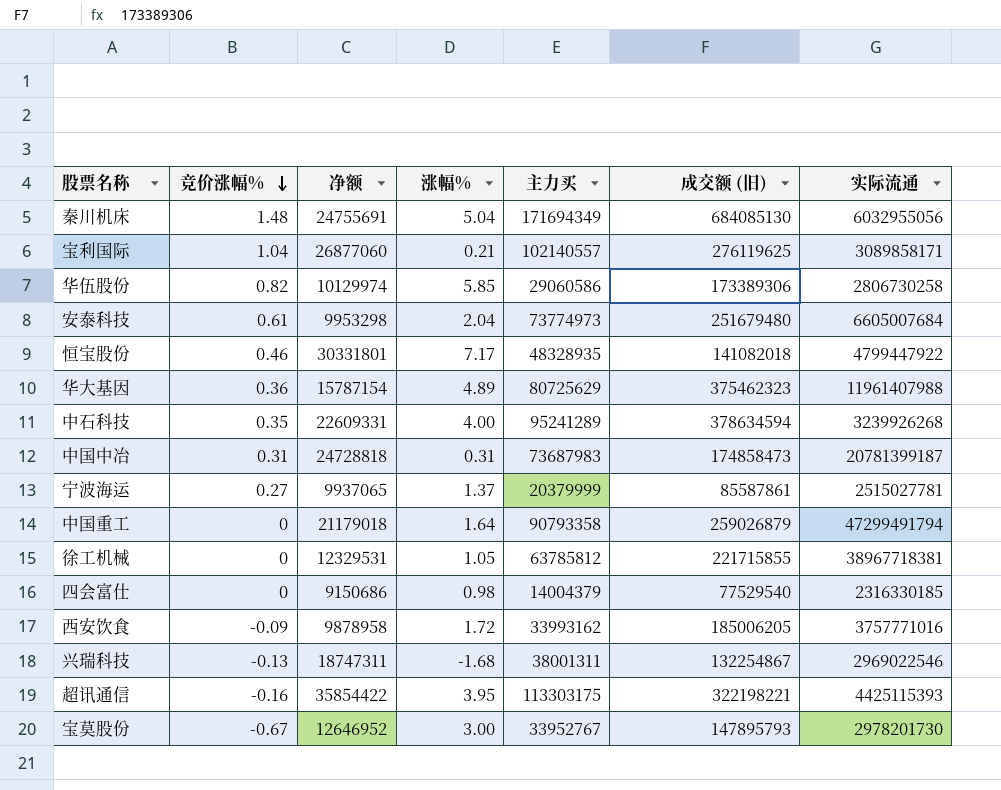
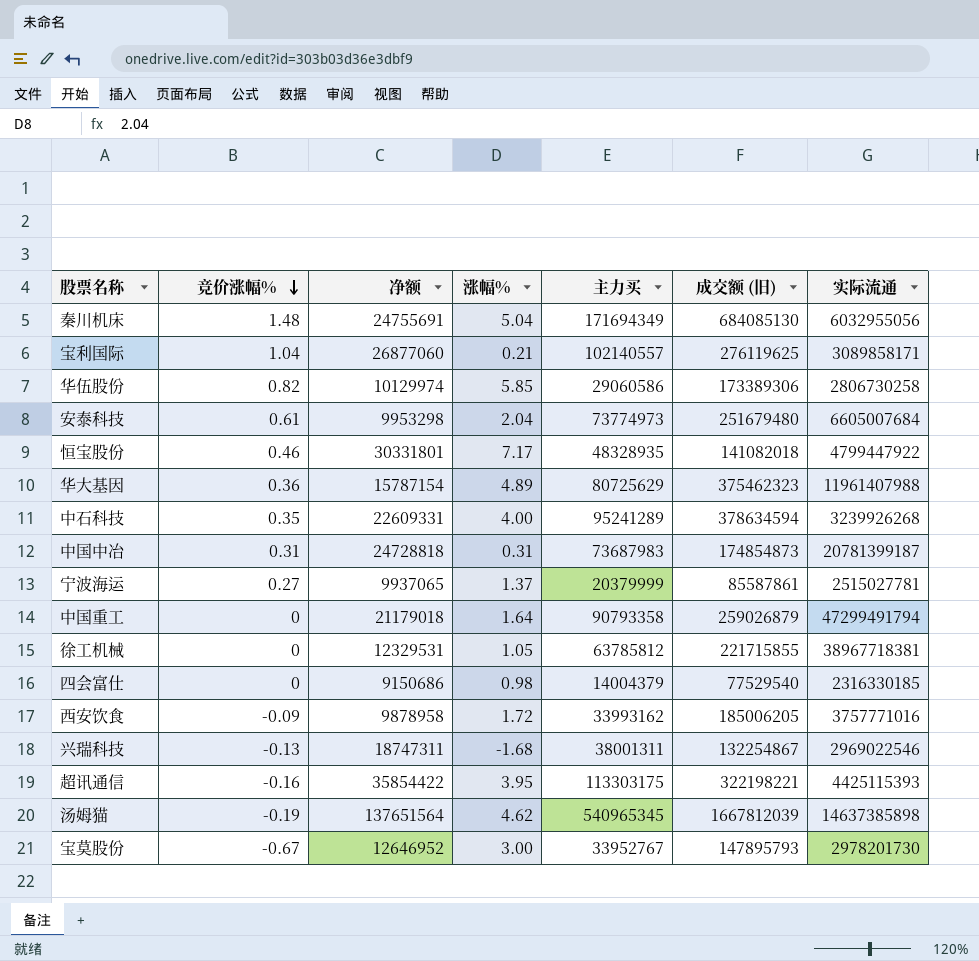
中国中冶 | 成交额 (旧): 174858473 -> 174854873
row 汤姆猫: none -> -0.19 | 137651564 | 4.62 | 540965345 | 1667812039 | 14637385898

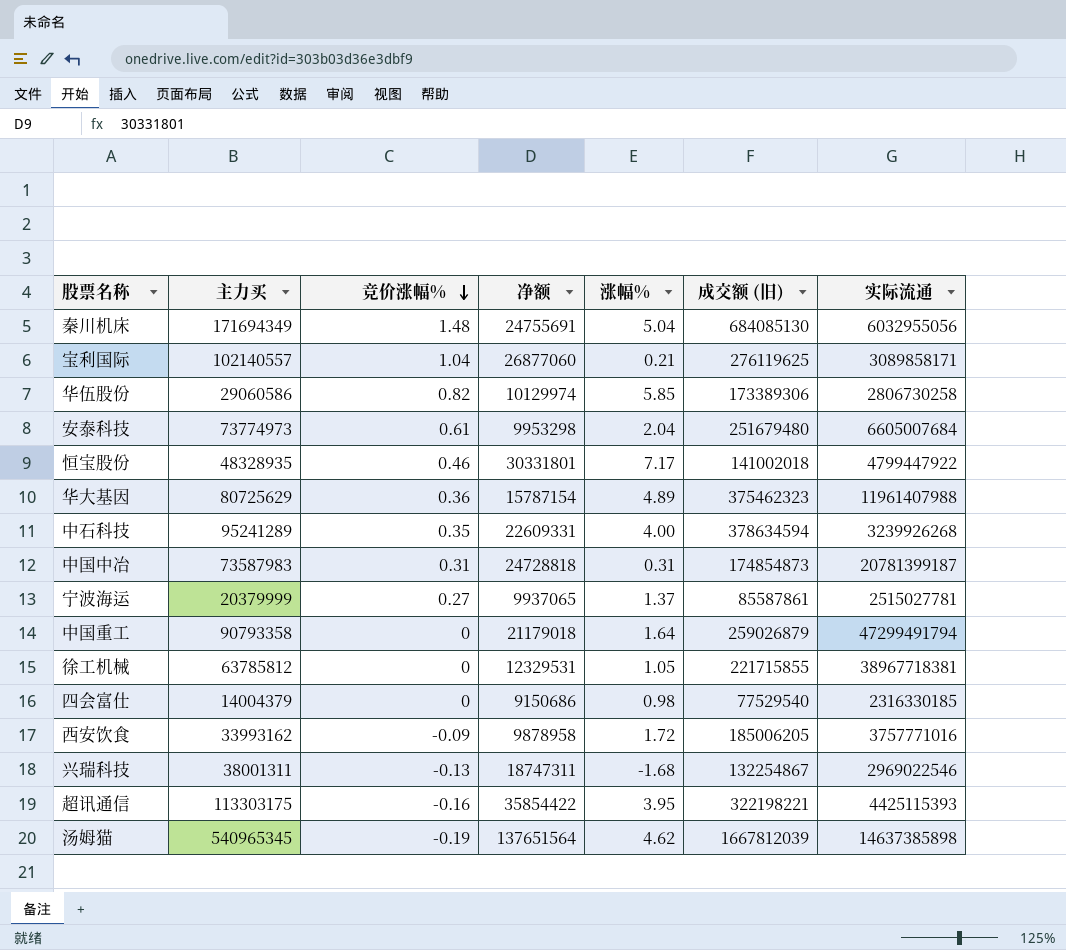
column 主力买 | position: 5 -> 2
row 宝莫股份: -0.67 | 12646952 | 3.00 | 33952767 | 147895793 | 2978201730 -> none
恒宝股份 | 成交额 (旧): 141082018 -> 141002018
中国中冶 | 主力买: 73687983 -> 73587983

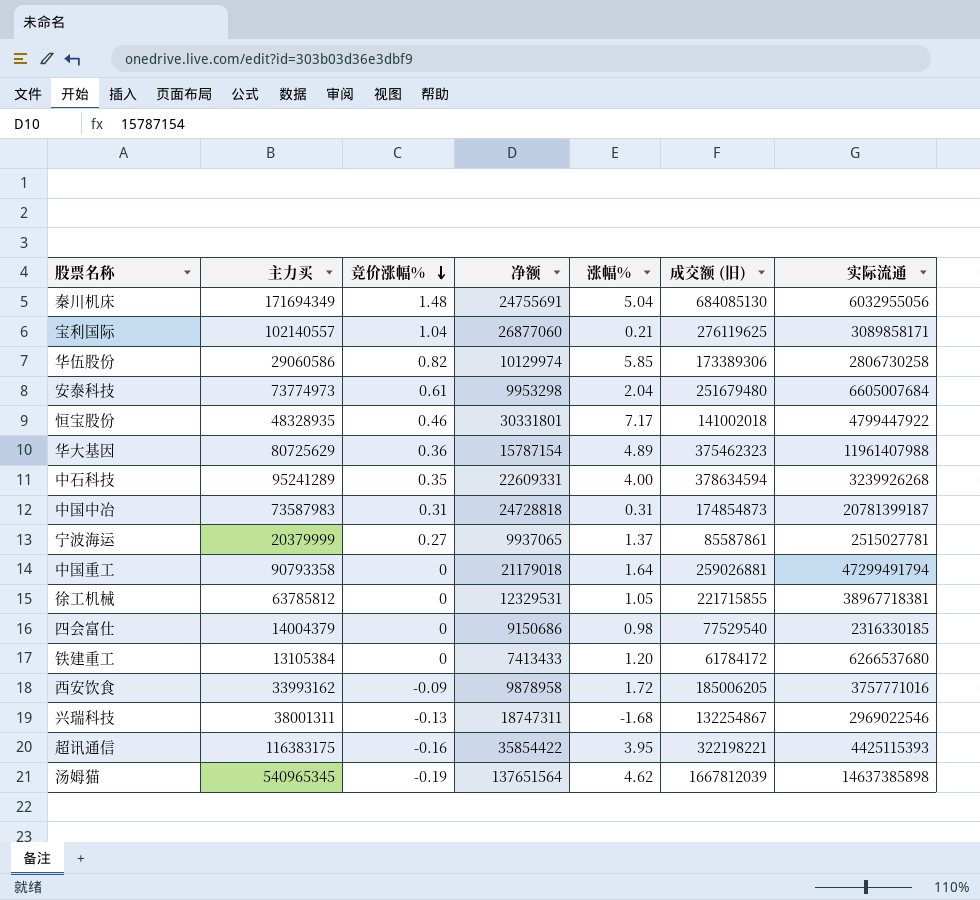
中国重工 | 成交额 (旧): 259026879 -> 259026881
row 铁建重工: none -> 13105384 | 0 | 7413433 | 1.20 | 61784172 | 6266537680
超讯通信 | 主力买: 113303175 -> 116383175

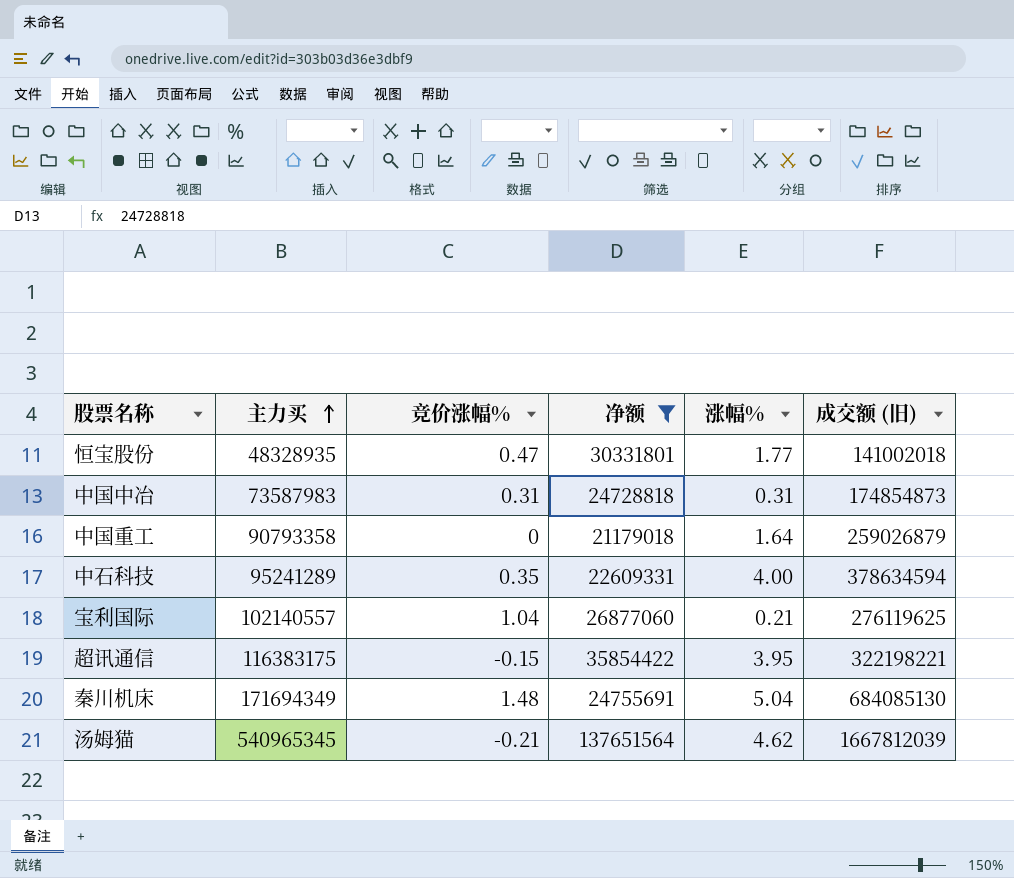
filter: none -> 净额 >= 21179018
row order: 竞价涨幅% descending -> 主力买 ascending
column 实际流通 | position: 7 -> none
恒宝股份 | 竞价涨幅%: 0.46 -> 0.47
恒宝股份 | 涨幅%: 7.17 -> 1.77
中国重工 | 成交额 (旧): 259026881 -> 259026879
超讯通信 | 竞价涨幅%: -0.16 -> -0.15
汤姆猫 | 竞价涨幅%: -0.19 -> -0.21

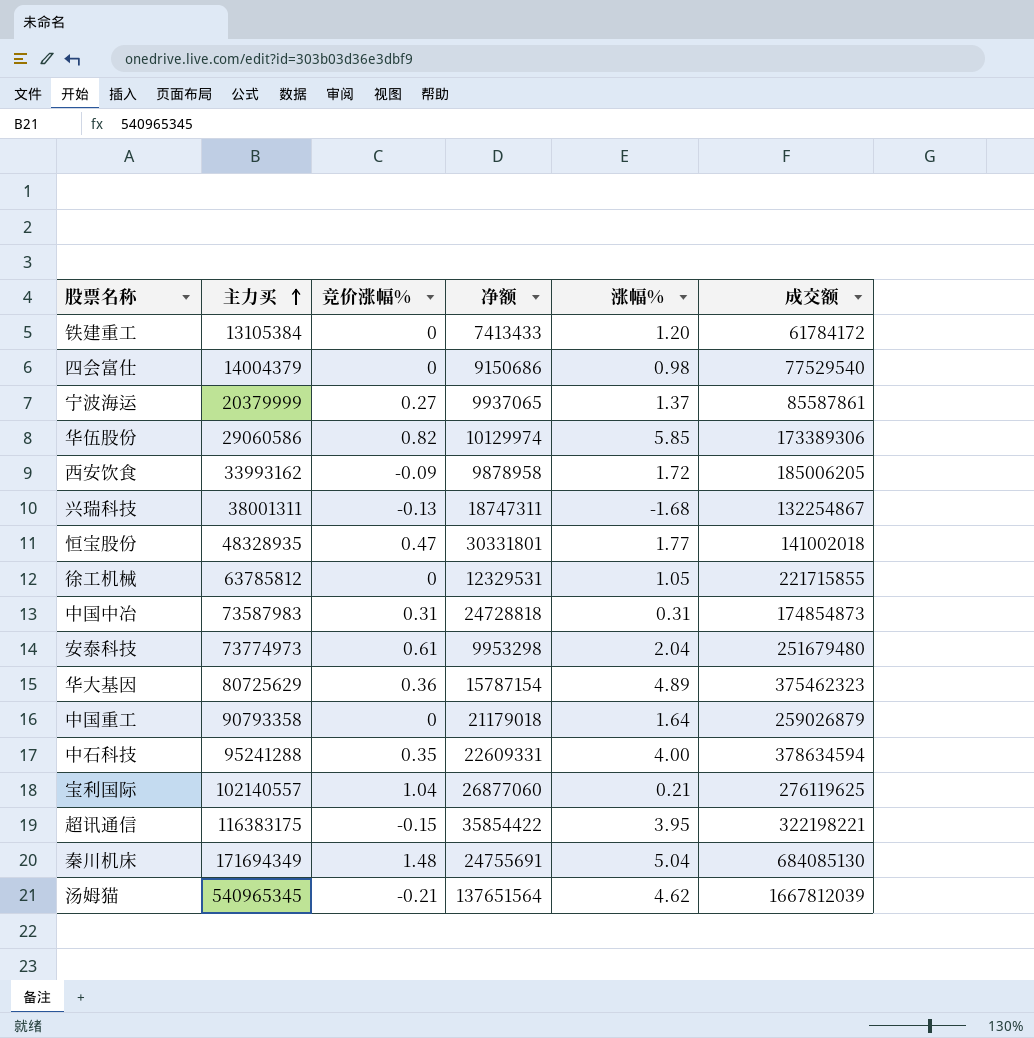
filter: 净额 >= 21179018 -> none
column name: 成交额 (旧) -> 成交额
中石科技 | 主力买: 95241289 -> 95241288

